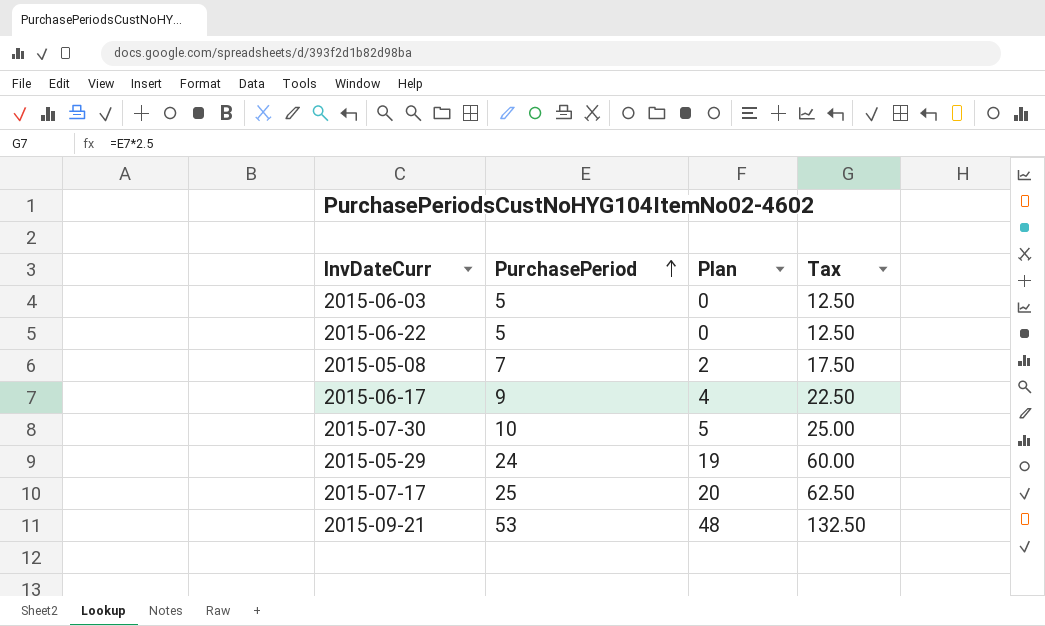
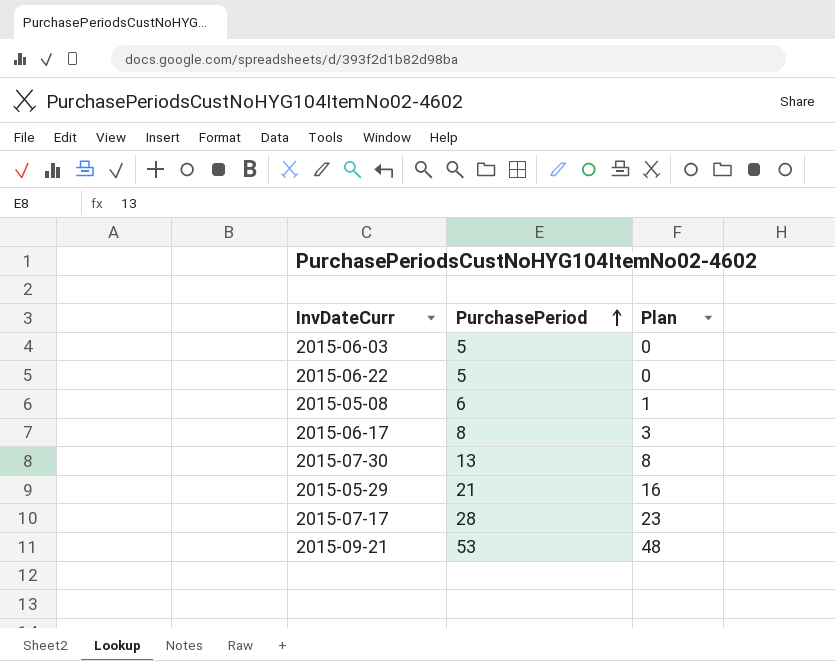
column Tax | formula: [PurchasePeriod] * 2.5 -> none
2015-05-08 | PurchasePeriod: 7 -> 6
2015-05-08 | Plan: 2 -> 1
2015-06-17 | PurchasePeriod: 9 -> 8
2015-06-17 | Plan: 4 -> 3
2015-07-30 | PurchasePeriod: 10 -> 13
2015-07-30 | Plan: 5 -> 8
2015-05-29 | PurchasePeriod: 24 -> 21
2015-05-29 | Plan: 19 -> 16
2015-07-17 | PurchasePeriod: 25 -> 28
2015-07-17 | Plan: 20 -> 23

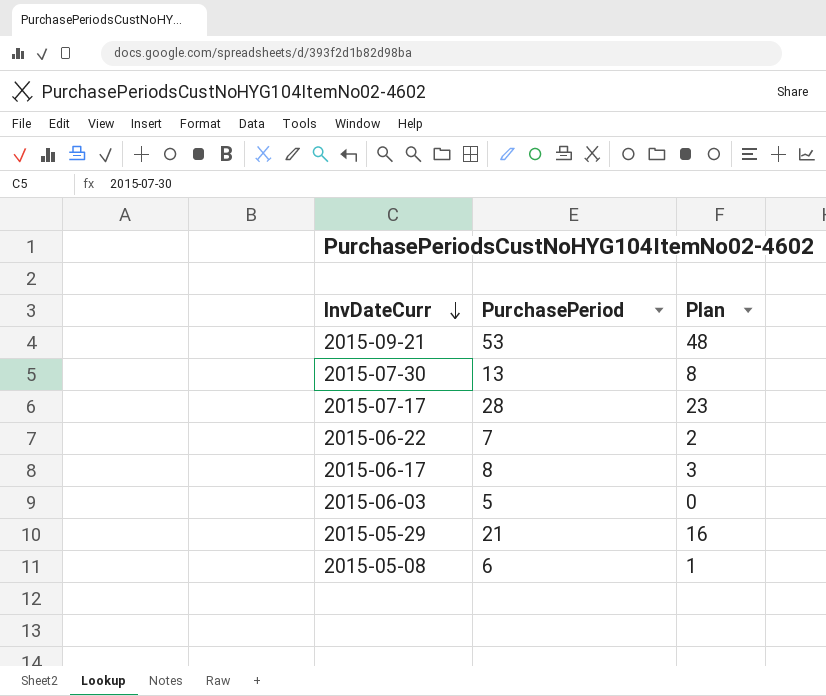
row order: PurchasePeriod ascending -> InvDateCurr descending
2015-06-22 | PurchasePeriod: 5 -> 7
2015-06-22 | Plan: 0 -> 2

